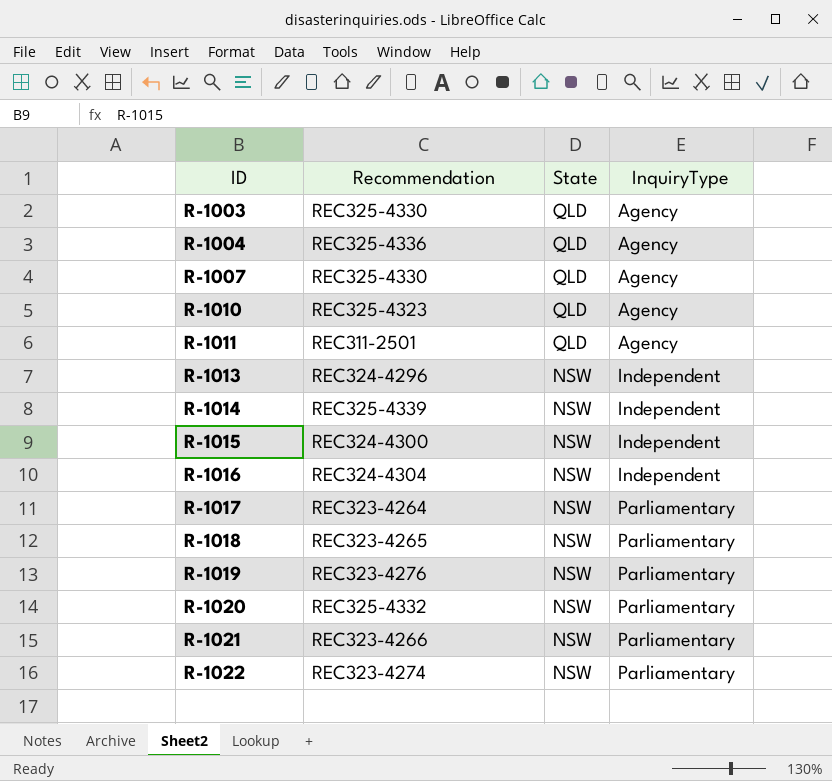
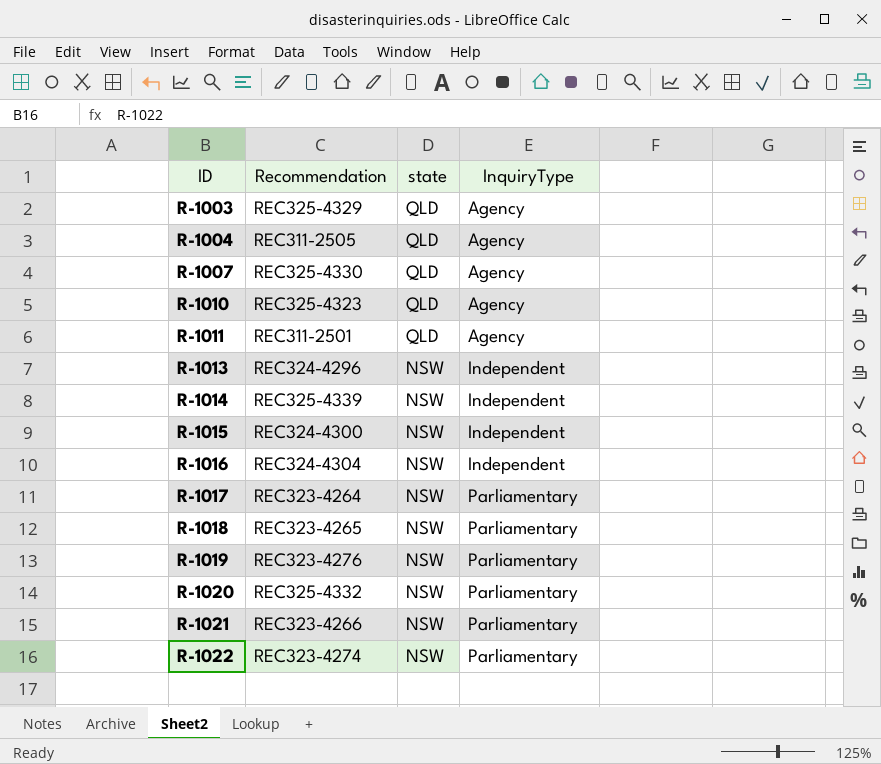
column name: State -> state
R-1003 | Recommendation: REC325-4330 -> REC325-4329
R-1004 | Recommendation: REC325-4336 -> REC311-2505

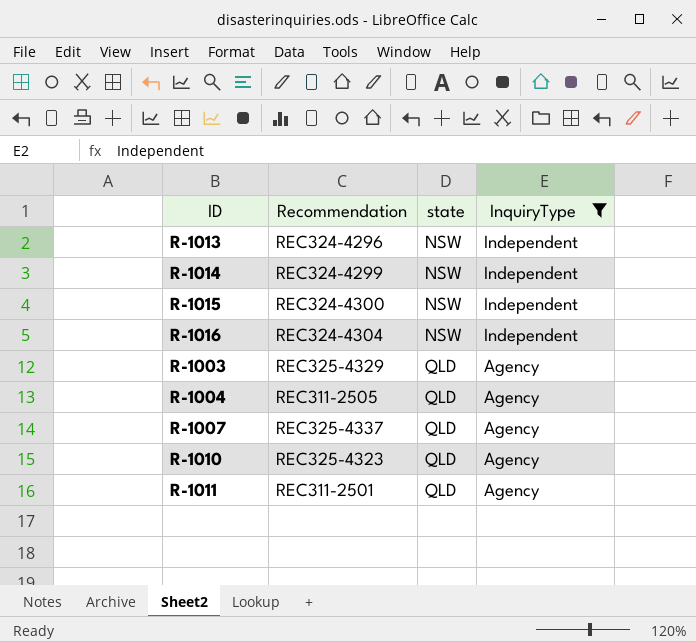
filter: none -> InquiryType != Parliamentary
row order: ID ascending -> state ascending
R-1014 | Recommendation: REC325-4339 -> REC324-4299
R-1007 | Recommendation: REC325-4330 -> REC325-4337

